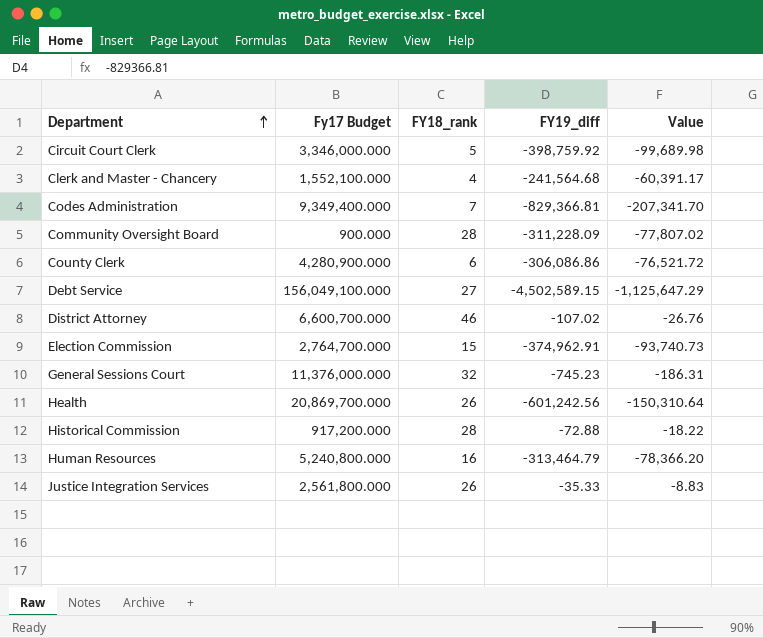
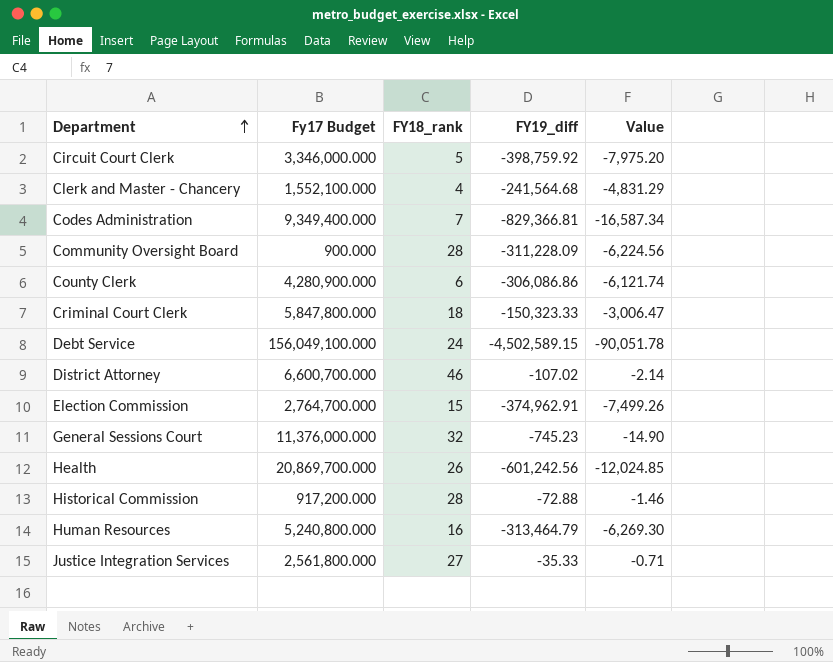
column Value | formula: [FY19_diff] * 0.25 -> [FY19_diff] * 0.02
row Criminal Court Clerk: none -> 5,847,800.000 | 18 | -150,323.33 | -3,006.47
Debt Service | FY18_rank: 27 -> 24
Justice Integration Services | FY18_rank: 26 -> 27

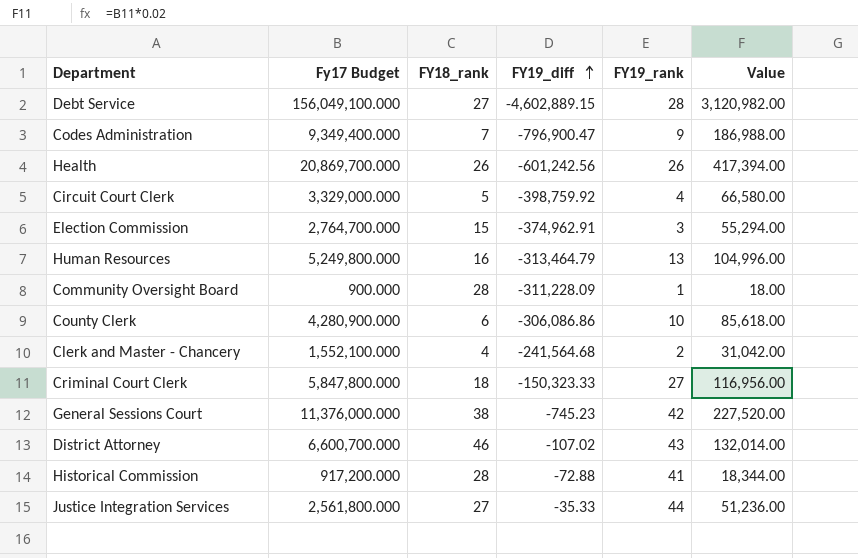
row order: Department ascending -> FY19_diff ascending
column FY19_rank | position: none -> 5
column Value | formula: [FY19_diff] * 0.02 -> [Fy17 Budget] * 0.02
Debt Service | FY18_rank: 24 -> 27
Debt Service | FY19_diff: -4,502,589.15 -> -4,602,889.15
Codes Administration | FY19_diff: -829,366.81 -> -796,900.47
Circuit Court Clerk | Fy17 Budget: 3,346,000.000 -> 3,329,000.000
Human Resources | Fy17 Budget: 5,240,800.000 -> 5,249,800.000
General Sessions Court | FY18_rank: 32 -> 38

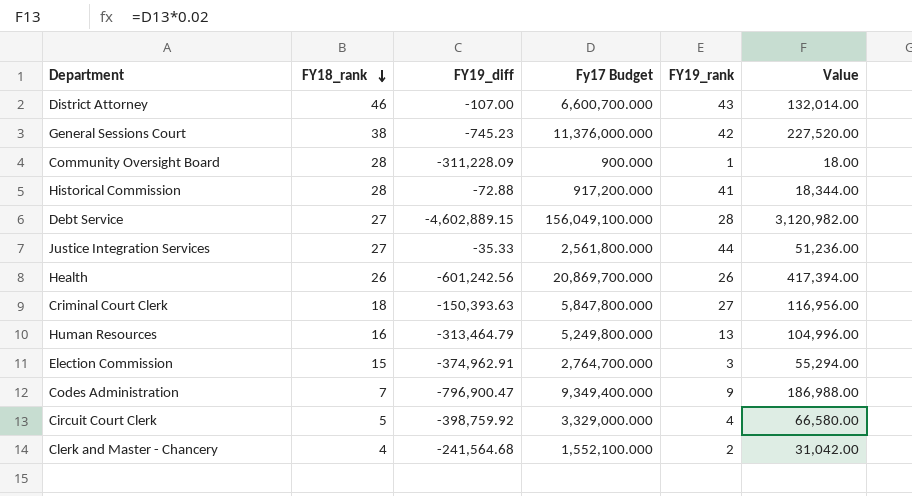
row order: FY19_diff ascending -> FY18_rank descending
column Fy17 Budget | position: 2 -> 4
row County Clerk: 4,280,900.000 | 6 | -306,086.86 | 10 | 85,618.00 -> none
District Attorney | FY19_diff: -107.02 -> -107.00
Criminal Court Clerk | FY19_diff: -150,323.33 -> -150,393.63

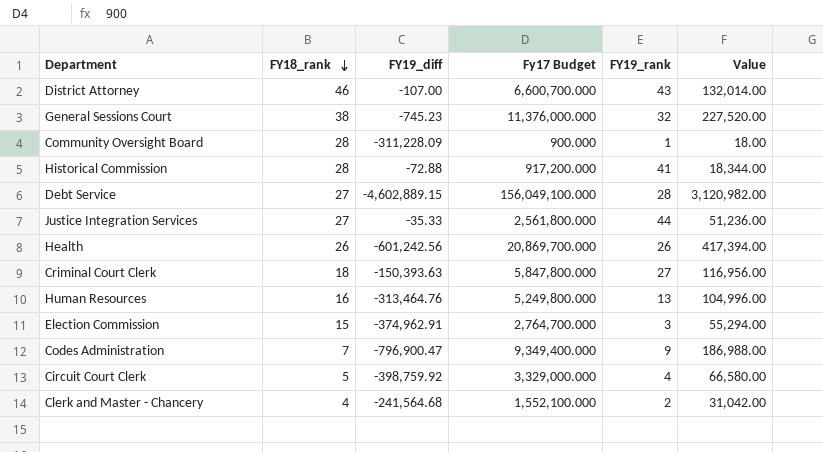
General Sessions Court | FY19_rank: 42 -> 32
Human Resources | FY19_diff: -313,464.79 -> -313,464.76

